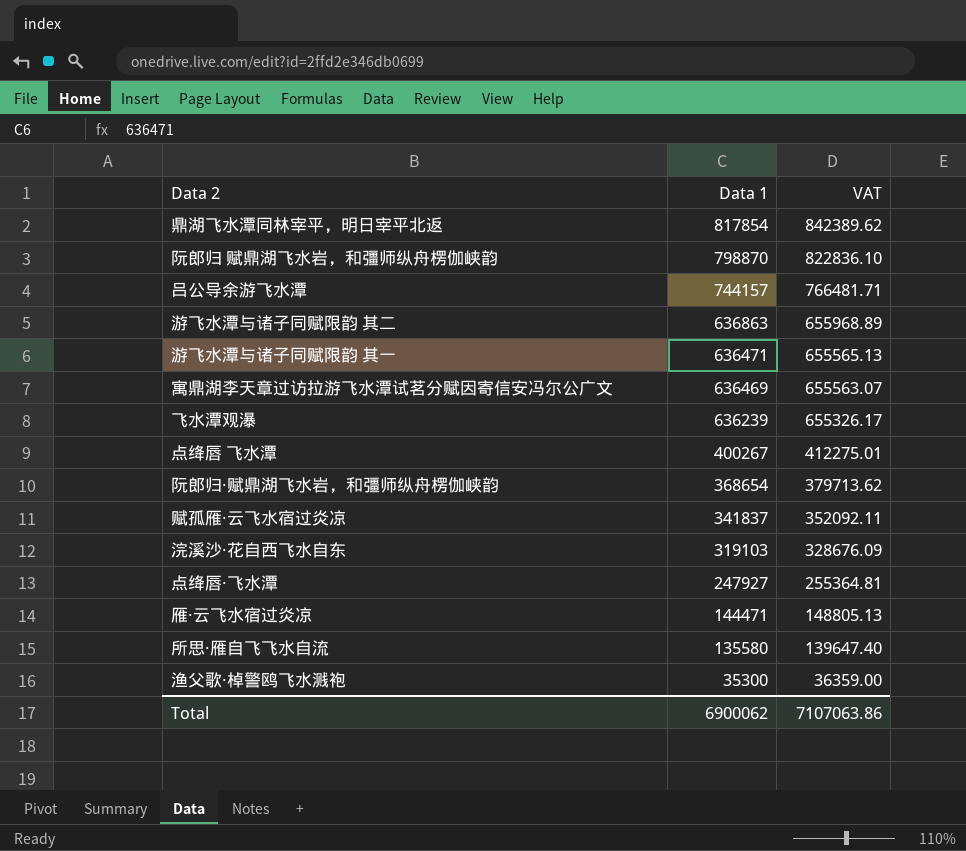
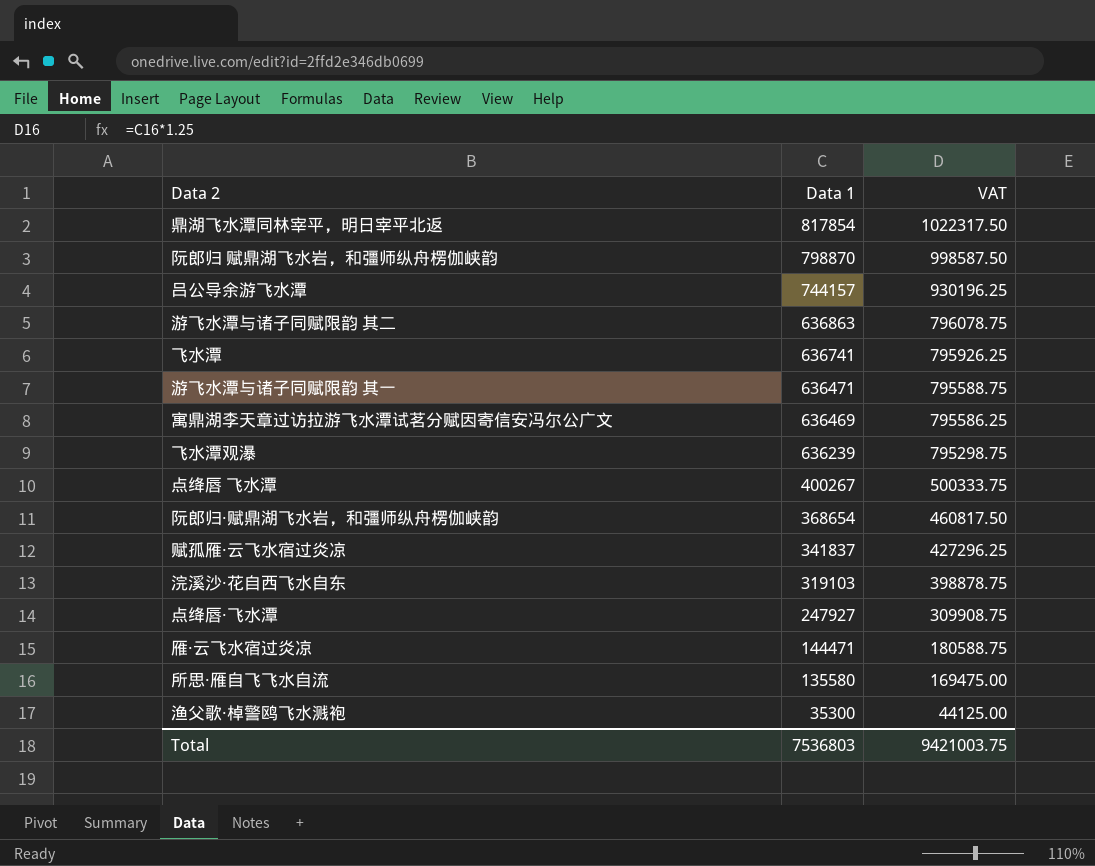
column VAT | formula: [Data 1] * 1.03 -> [Data 1] * 1.25
row 飞水潭: none -> 636741 | 795926.25
Total | Data 1: 6900062 -> 7536803
Total | VAT: 7107063.86 -> 9421003.75

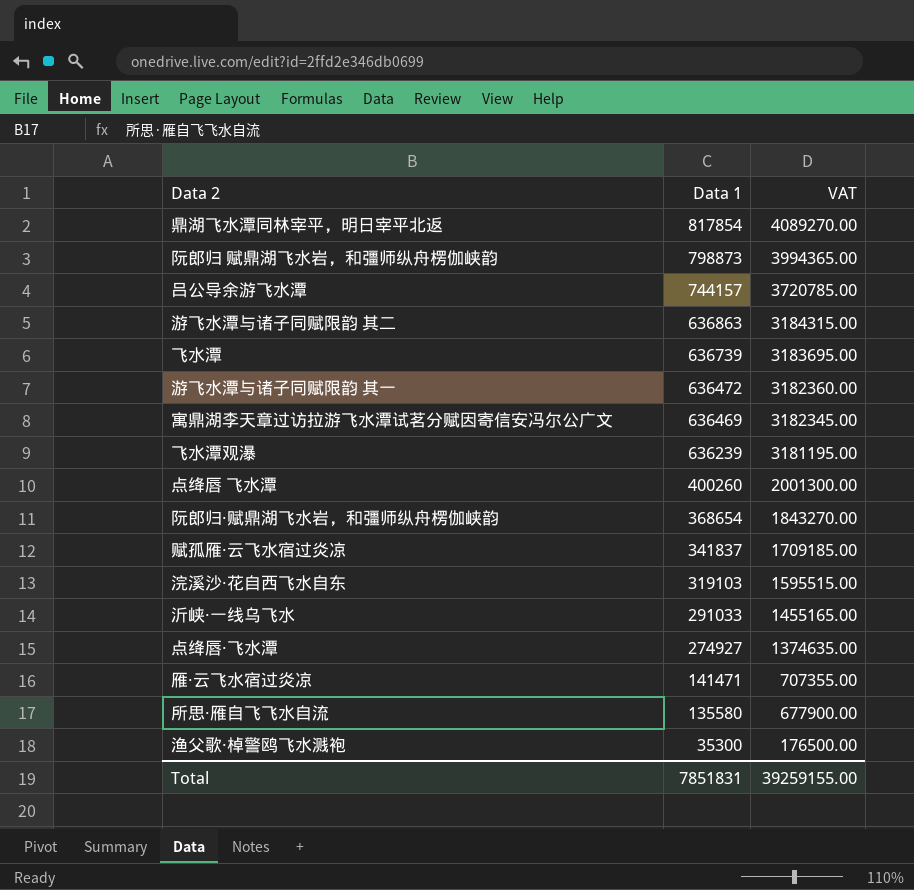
column VAT | formula: [Data 1] * 1.25 -> [Data 1] * 5
阮郎归 赋鼎湖飞水岩，和彊师纵舟楞伽峡韵 | Data 1: 798870 -> 798873
飞水潭 | Data 1: 636741 -> 636739
游飞水潭与诸子同赋限韵 其一 | Data 1: 636471 -> 636472
点绛唇 飞水潭 | Data 1: 400267 -> 400260
row 沂峡·一线乌飞水: none -> 291033 | 1455165.00
点绛唇·飞水潭 | Data 1: 247927 -> 274927
雁·云飞水宿过炎凉 | Data 1: 144471 -> 141471
Total | Data 1: 7536803 -> 7851831
Total | VAT: 9421003.75 -> 39259155.00

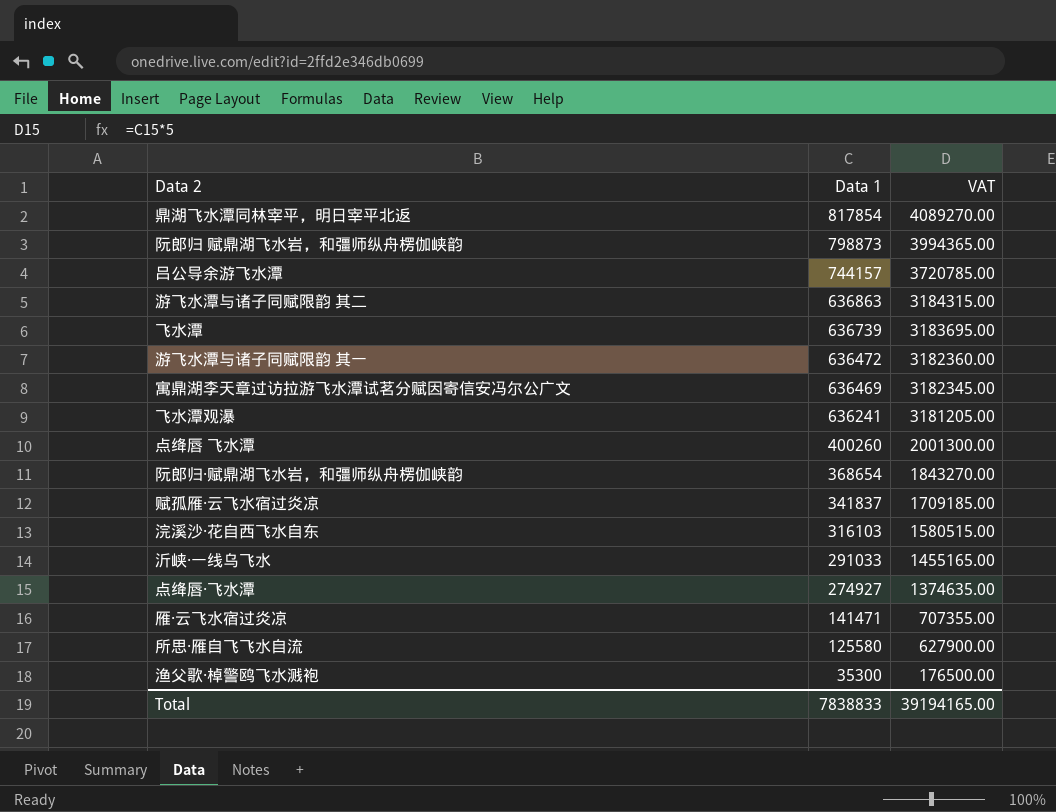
飞水潭观瀑 | Data 1: 636239 -> 636241
飞水潭观瀑 | VAT: 3181195.00 -> 3181205.00
浣溪沙·花自西飞水自东 | Data 1: 319103 -> 316103
浣溪沙·花自西飞水自东 | VAT: 1595515.00 -> 1580515.00
所思·雁自飞飞水自流 | Data 1: 135580 -> 125580
所思·雁自飞飞水自流 | VAT: 677900.00 -> 627900.00
Total | Data 1: 7851831 -> 7838833
Total | VAT: 39259155.00 -> 39194165.00

